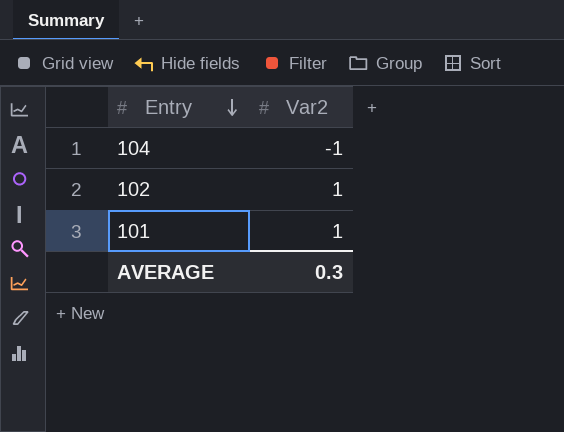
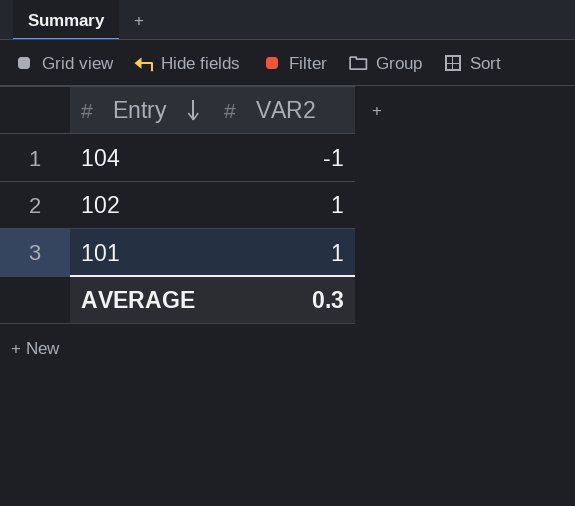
column name: Var2 -> VAR2

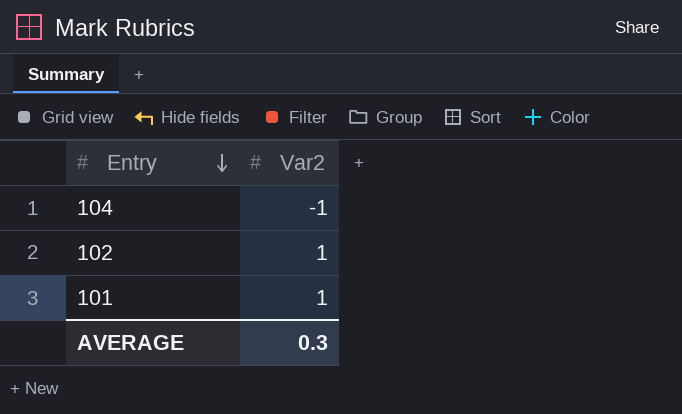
column name: VAR2 -> Var2

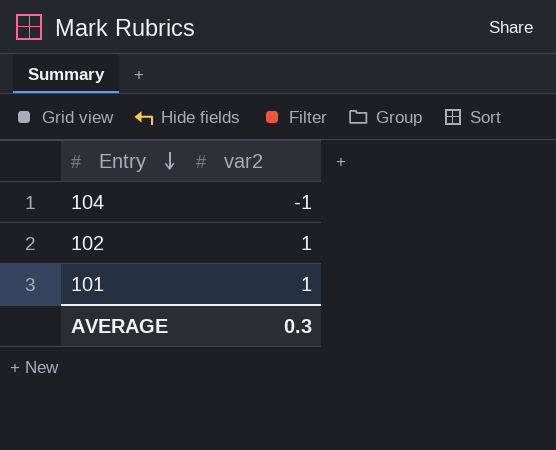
column name: Var2 -> var2

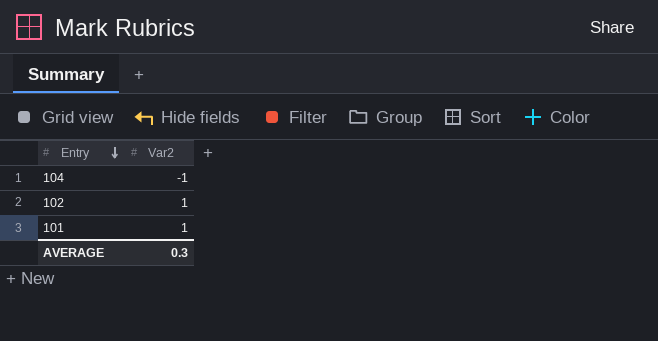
column name: var2 -> Var2

